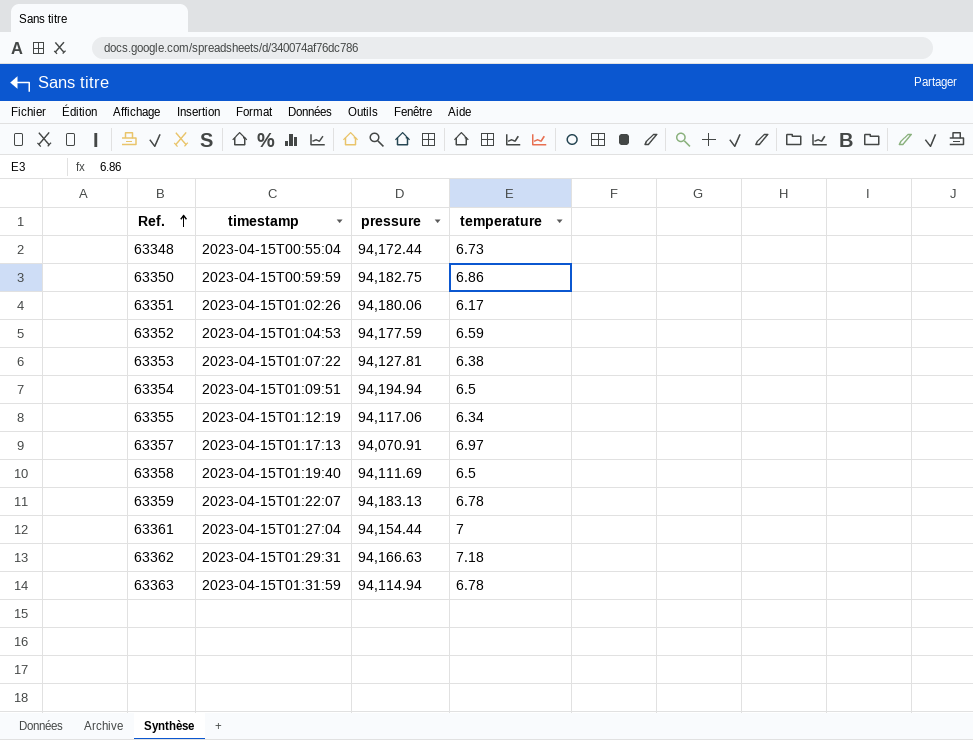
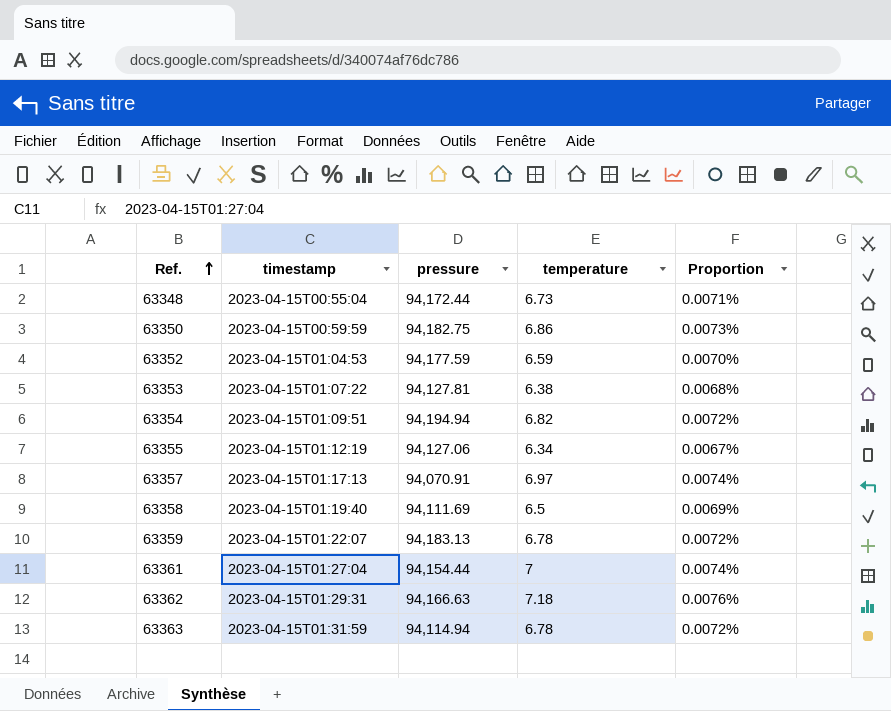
column Proportion | formula: none -> [temperature] / [pressure]
row 63351: 2023-04-15T01:02:26 | 94,180.06 | 6.17 -> none
63354 | temperature: 6.5 -> 6.82
63355 | pressure: 94,117.06 -> 94,127.06

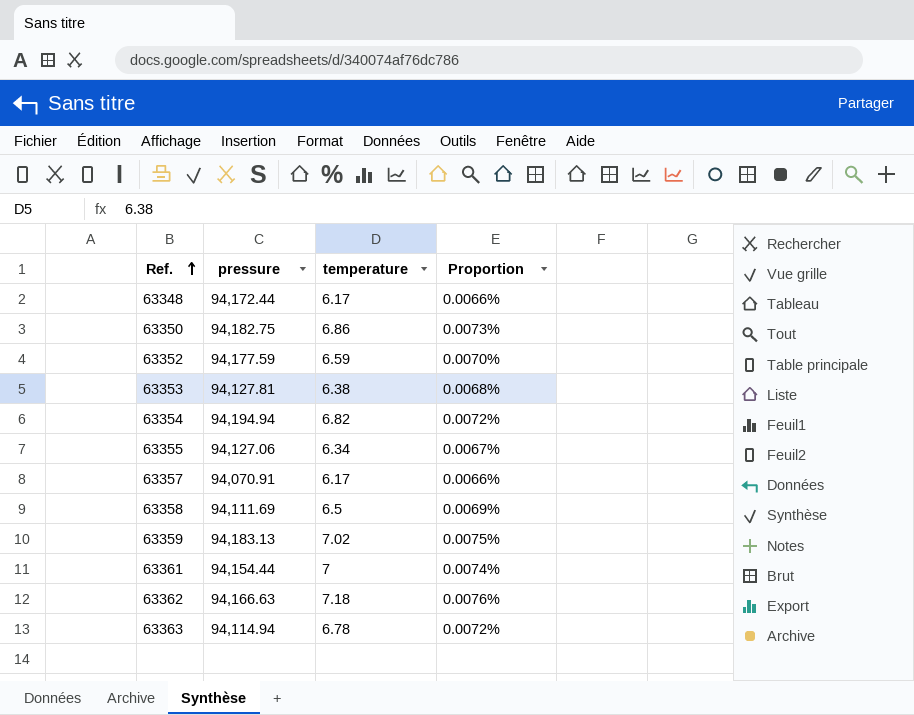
column timestamp | position: 2 -> none
63348 | temperature: 6.73 -> 6.17
63348 | Proportion: 0.0071% -> 0.0066%
63357 | temperature: 6.97 -> 6.17
63357 | Proportion: 0.0074% -> 0.0066%
63359 | temperature: 6.78 -> 7.02
63359 | Proportion: 0.0072% -> 0.0075%

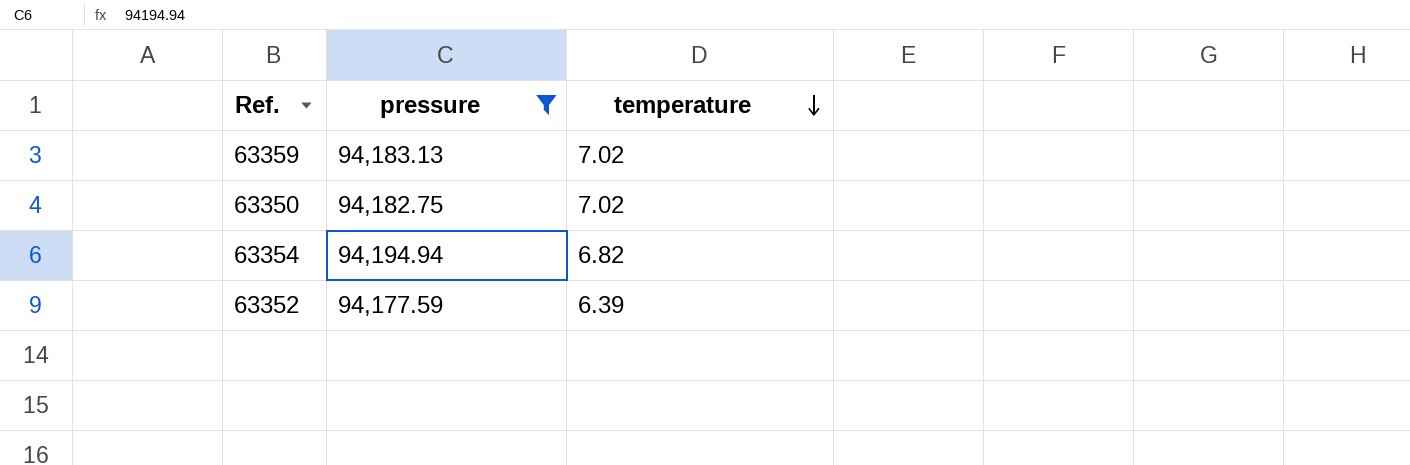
filter: none -> pressure >= 94,177.59
row order: Ref. ascending -> temperature descending
column Proportion | formula: [temperature] / [pressure] -> none
63350 | temperature: 6.86 -> 7.02
63352 | temperature: 6.59 -> 6.39

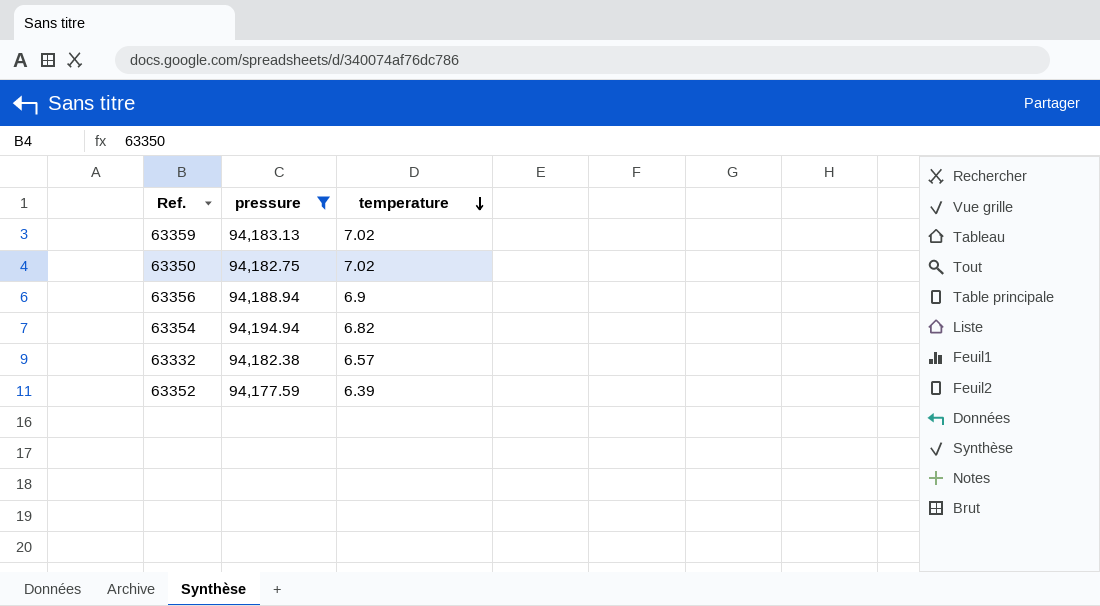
row 63356: none -> 94,188.94 | 6.9
row 63332: none -> 94,182.38 | 6.57

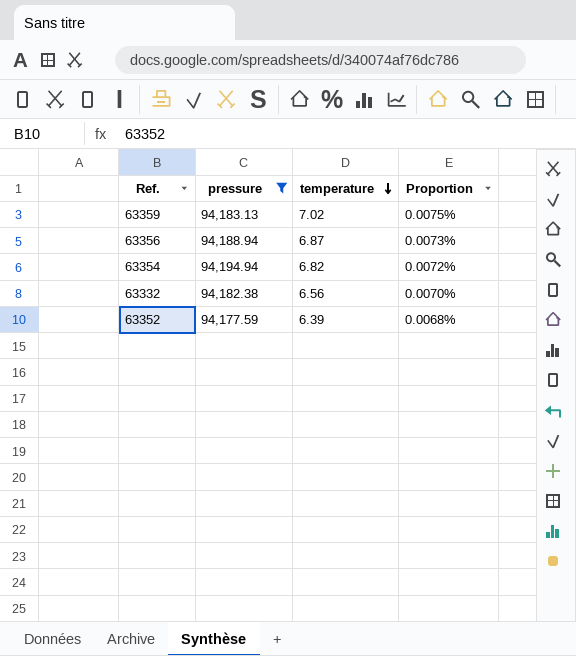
column Proportion | formula: none -> [temperature] / [pressure]
row 63350: 94,182.75 | 7.02 -> none
63356 | temperature: 6.9 -> 6.87
63332 | temperature: 6.57 -> 6.56

